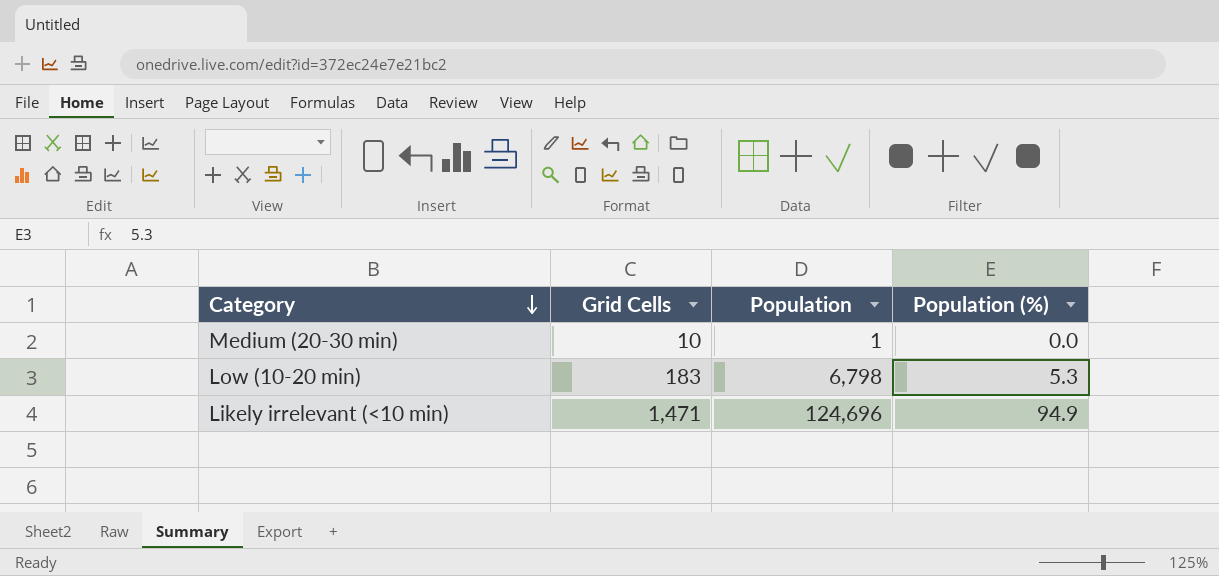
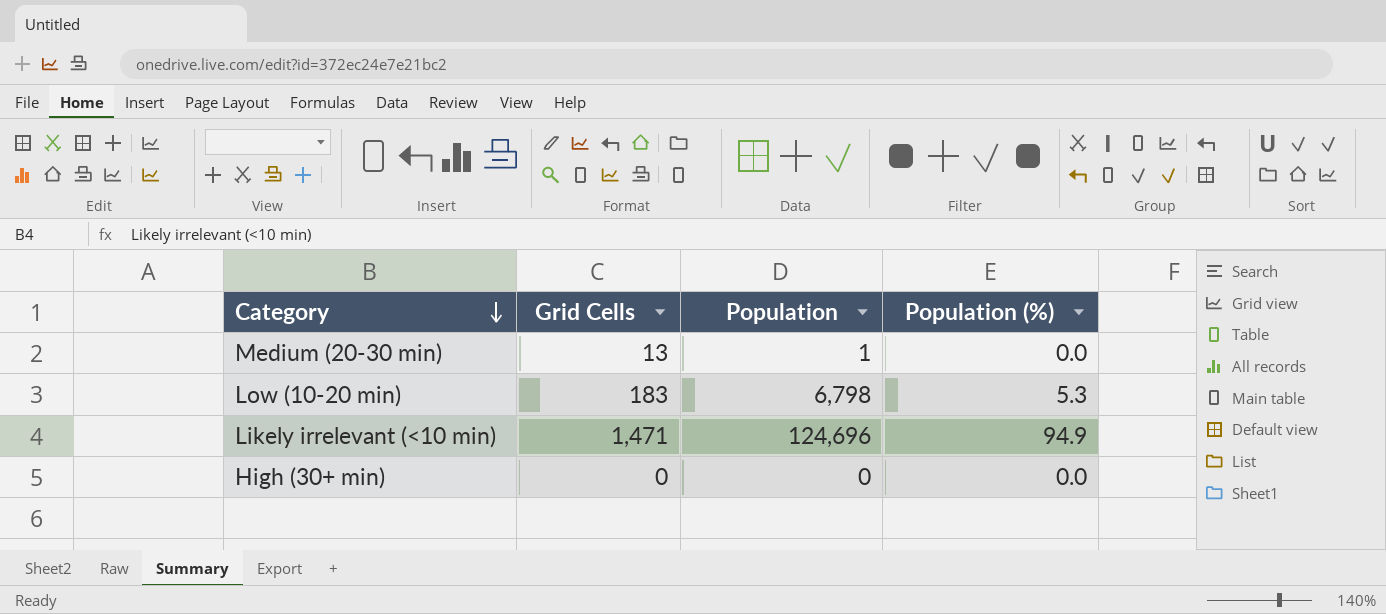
Medium (20-30 min) | Grid Cells: 10 -> 13
row High (30+ min): none -> 0 | 0 | 0.0

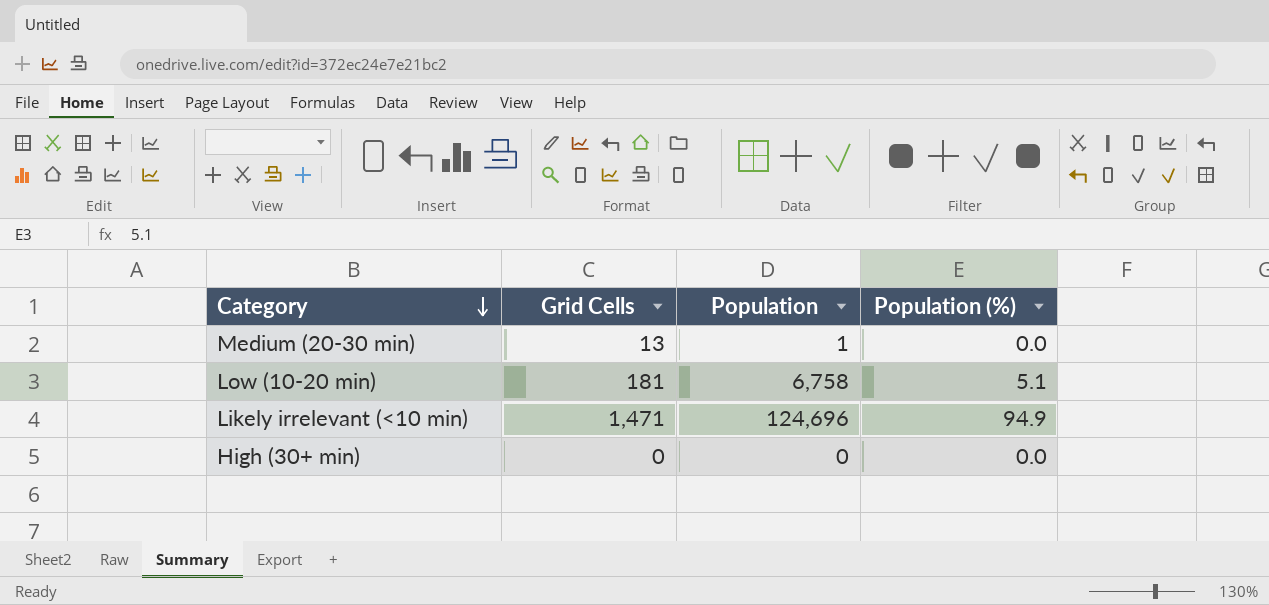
Low (10-20 min) | Grid Cells: 183 -> 181
Low (10-20 min) | Population: 6,798 -> 6,758
Low (10-20 min) | Population (%): 5.3 -> 5.1

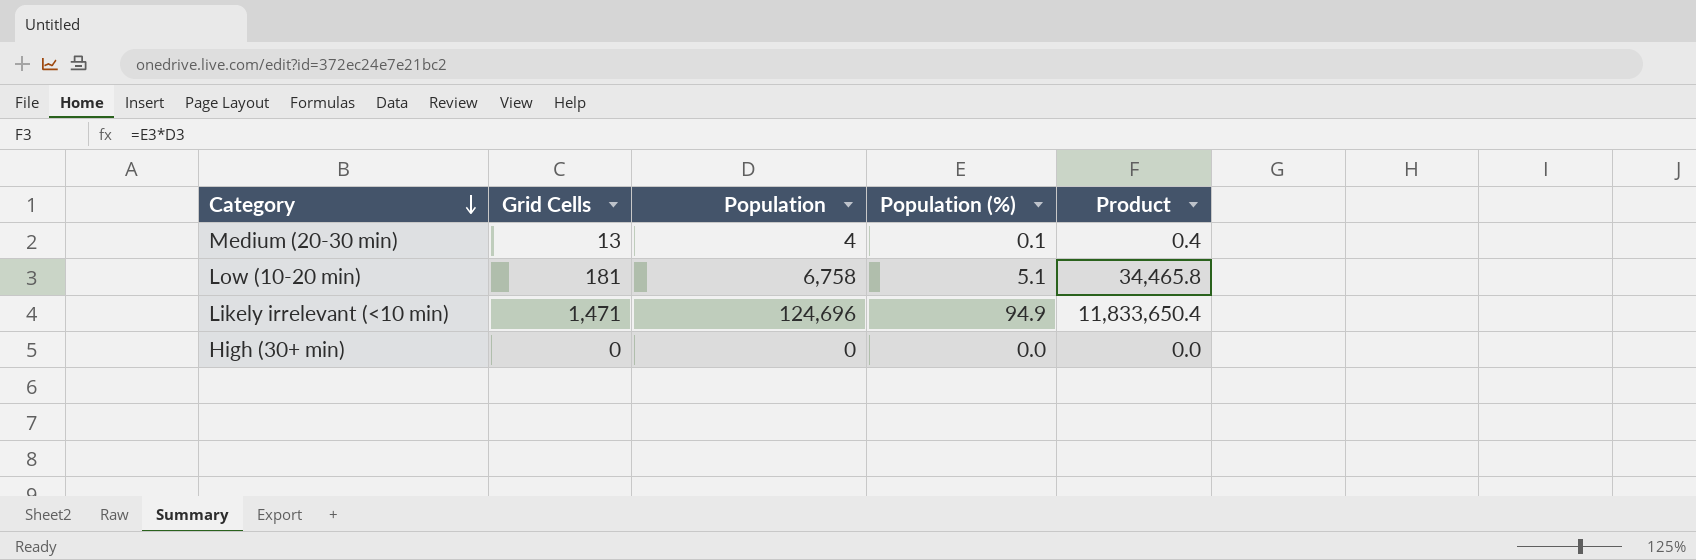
column Product | formula: none -> [Population] * [Population (%)]
Medium (20-30 min) | Population: 1 -> 4
Medium (20-30 min) | Population (%): 0.0 -> 0.1

